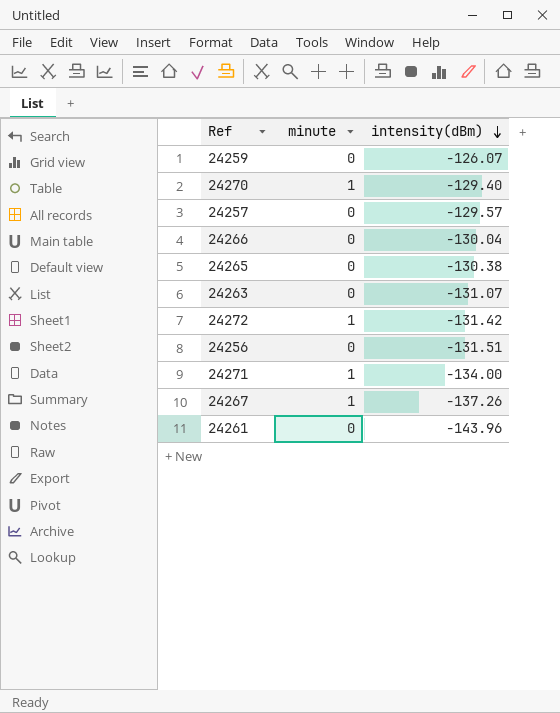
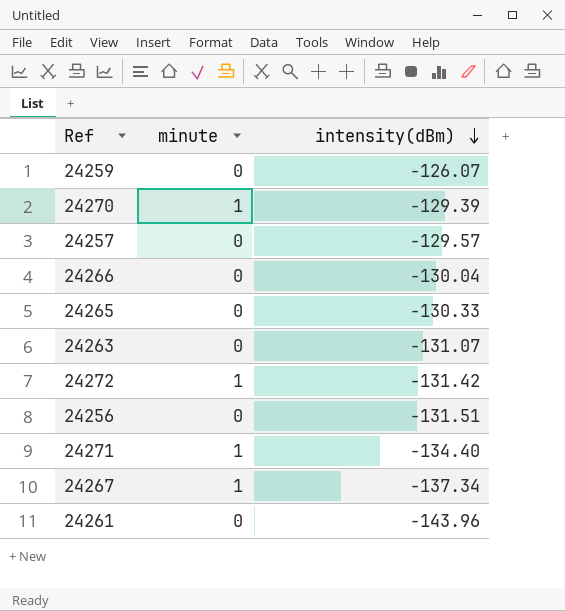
24270 | intensity(dBm): -129.40 -> -129.39
24265 | intensity(dBm): -130.38 -> -130.33
24271 | intensity(dBm): -134.00 -> -134.40
24267 | intensity(dBm): -137.26 -> -137.34

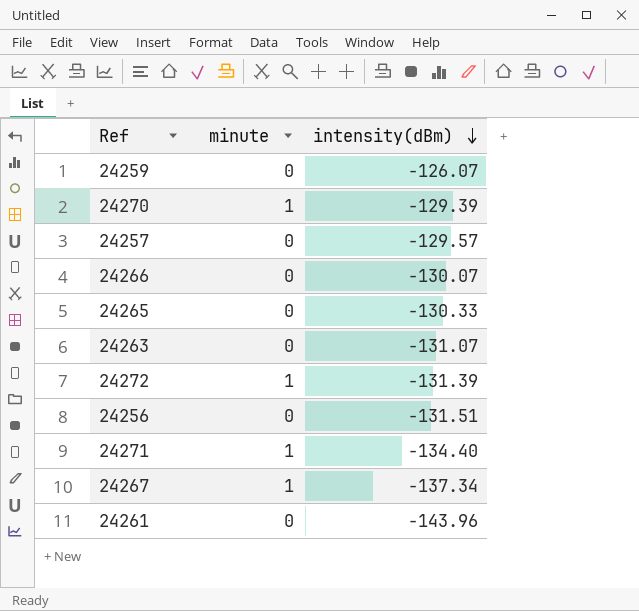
24266 | intensity(dBm): -130.04 -> -130.07
24272 | intensity(dBm): -131.42 -> -131.39

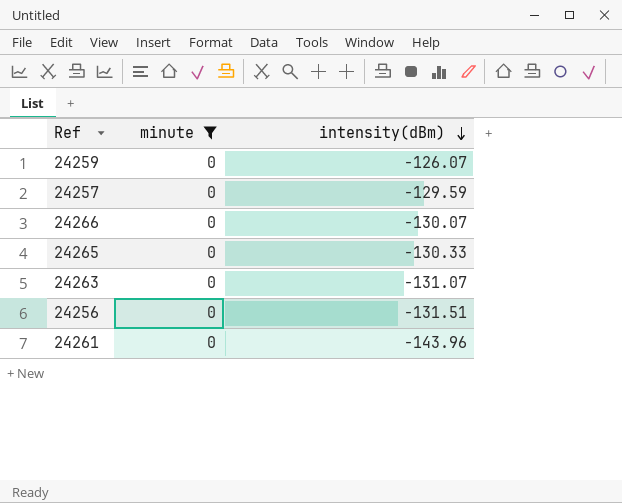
filter: none -> minute = 0
24257 | intensity(dBm): -129.57 -> -129.59

